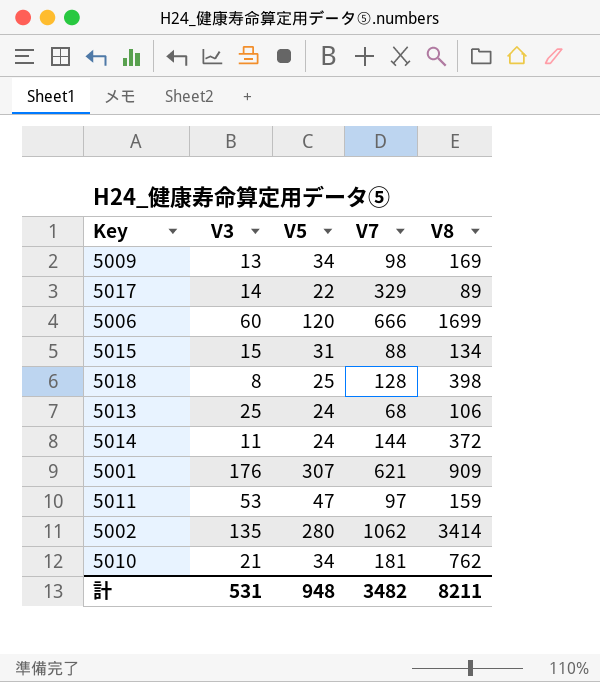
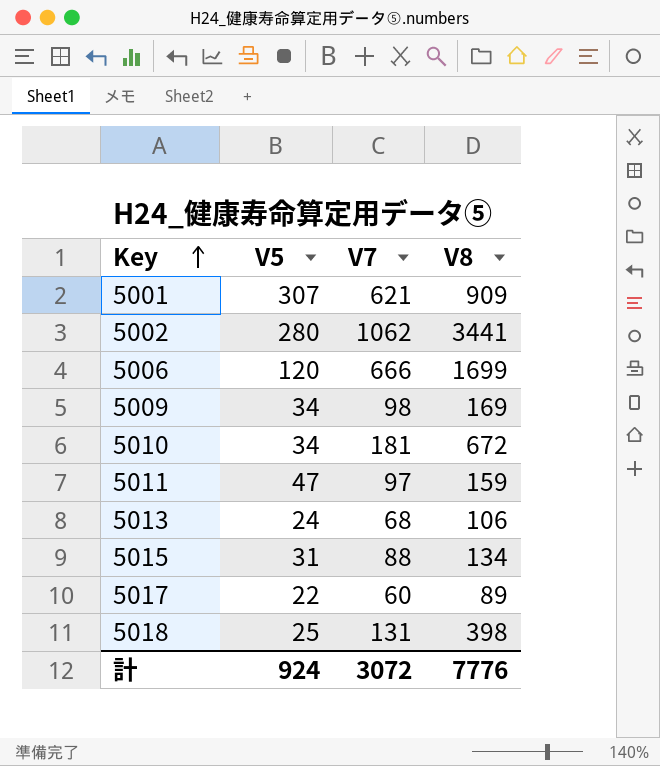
row order: none -> Key ascending
column V3 | position: 2 -> none
row 5014: 11 | 24 | 144 | 372 -> none
5002 | V8: 3414 -> 3441
5010 | V8: 762 -> 672
5017 | V7: 329 -> 60
5018 | V7: 128 -> 131
計 | V5: 948 -> 924
計 | V7: 3482 -> 3072
計 | V8: 8211 -> 7776

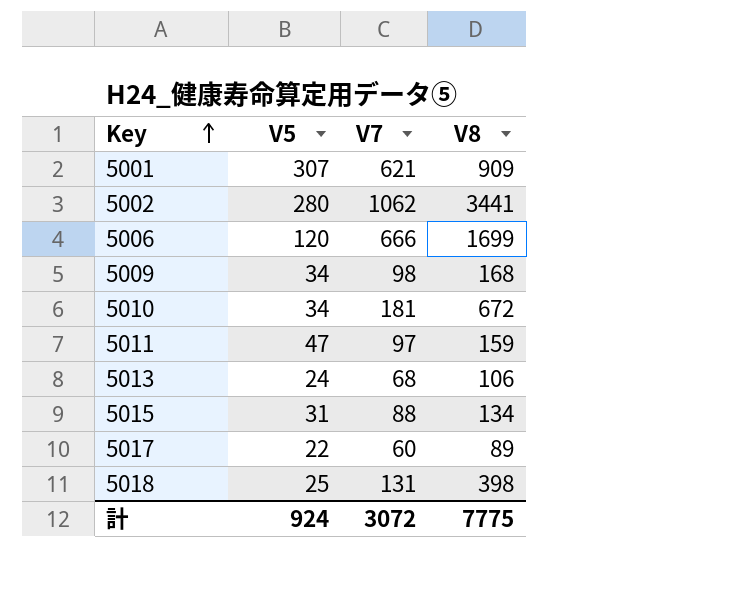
5009 | V8: 169 -> 168
計 | V8: 7776 -> 7775

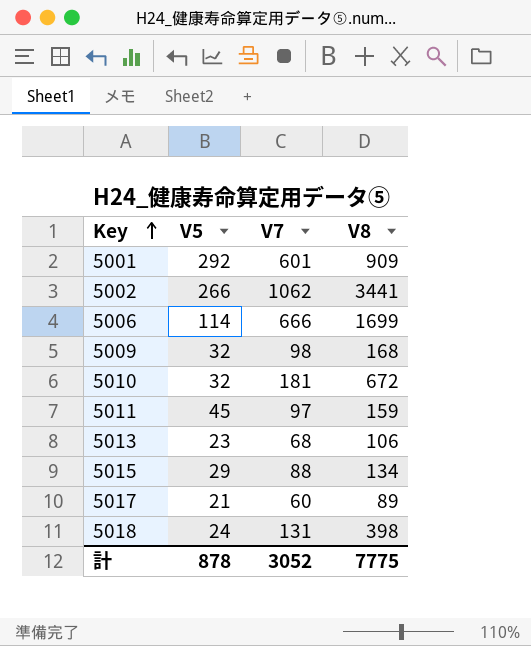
5001 | V5: 307 -> 292
5001 | V7: 621 -> 601
5002 | V5: 280 -> 266
5006 | V5: 120 -> 114
5009 | V5: 34 -> 32
5010 | V5: 34 -> 32
5011 | V5: 47 -> 45
5013 | V5: 24 -> 23
5015 | V5: 31 -> 29
5017 | V5: 22 -> 21
5018 | V5: 25 -> 24
計 | V5: 924 -> 878
計 | V7: 3072 -> 3052

